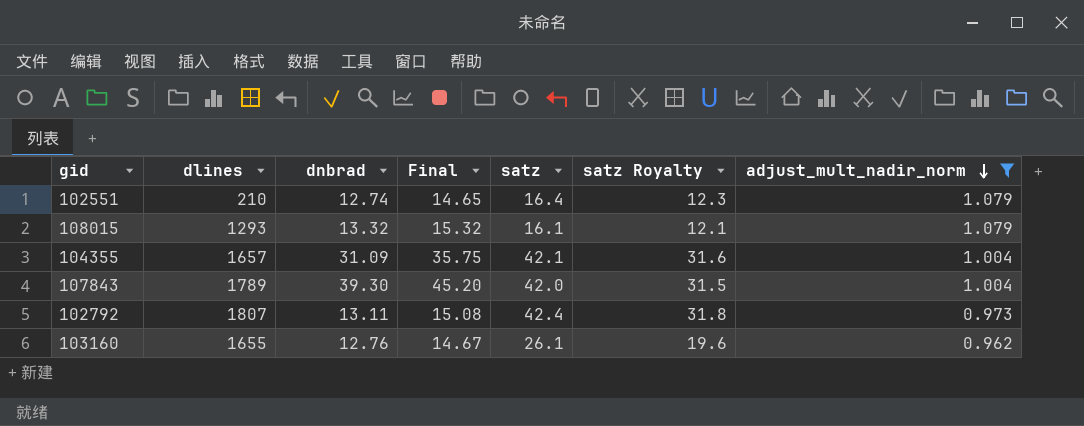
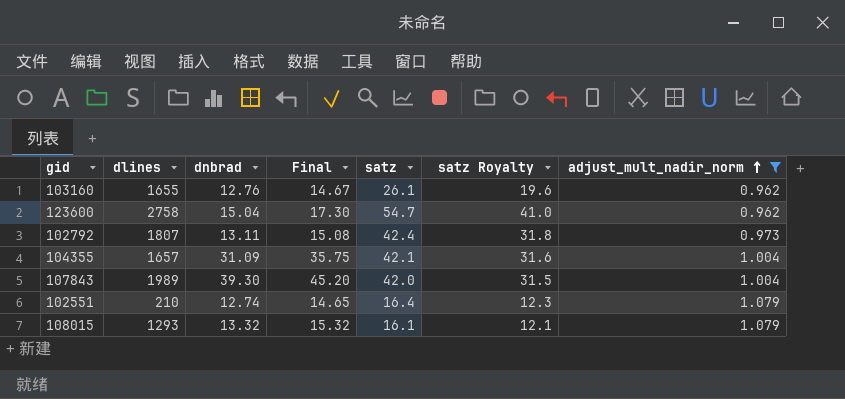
row order: adjust_mult_nadir_norm descending -> adjust_mult_nadir_norm ascending
row 123600: none -> 2758 | 15.04 | 17.30 | 54.7 | 41.0 | 0.962
107843 | dlines: 1789 -> 1989

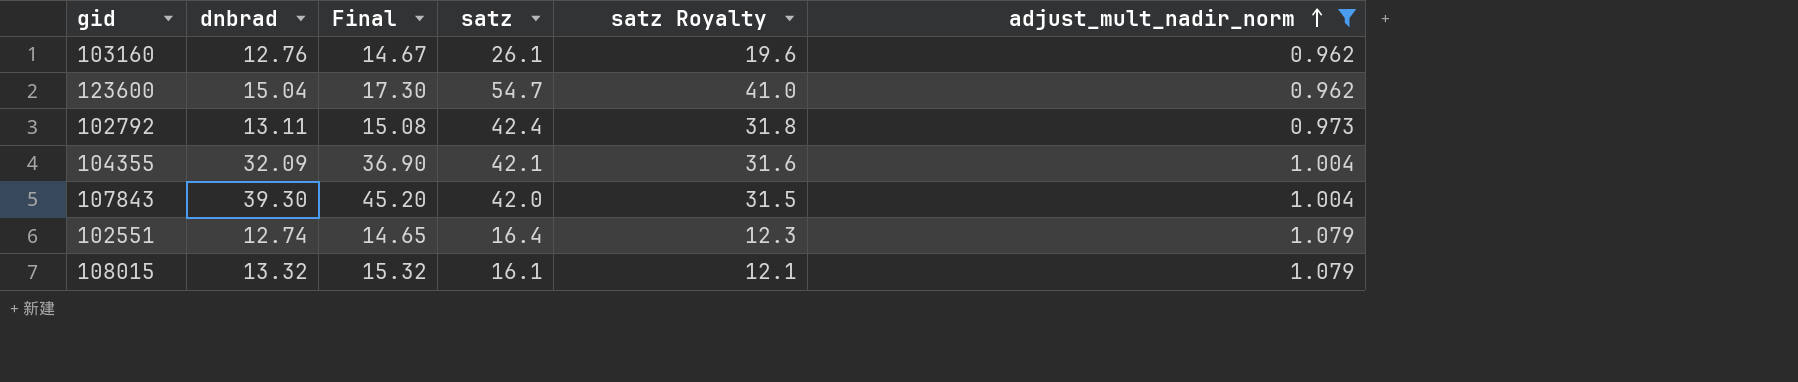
column dlines | position: 2 -> none
104355 | dnbrad: 31.09 -> 32.09
104355 | Final: 35.75 -> 36.90

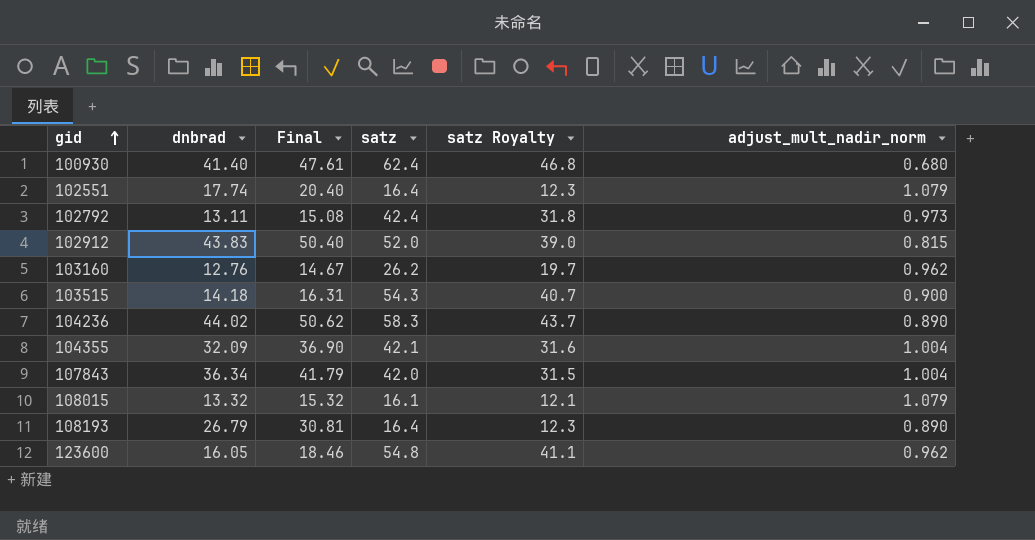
filter: adjust_mult_nadir_norm >= 0.962 -> none
row order: adjust_mult_nadir_norm ascending -> gid ascending
102551 | dnbrad: 12.74 -> 17.74
102551 | Final: 14.65 -> 20.40
103160 | satz: 26.1 -> 26.2
103160 | satz Royalty: 19.6 -> 19.7
107843 | dnbrad: 39.30 -> 36.34
107843 | Final: 45.20 -> 41.79
123600 | dnbrad: 15.04 -> 16.05
123600 | Final: 17.30 -> 18.46
123600 | satz: 54.7 -> 54.8
123600 | satz Royalty: 41.0 -> 41.1

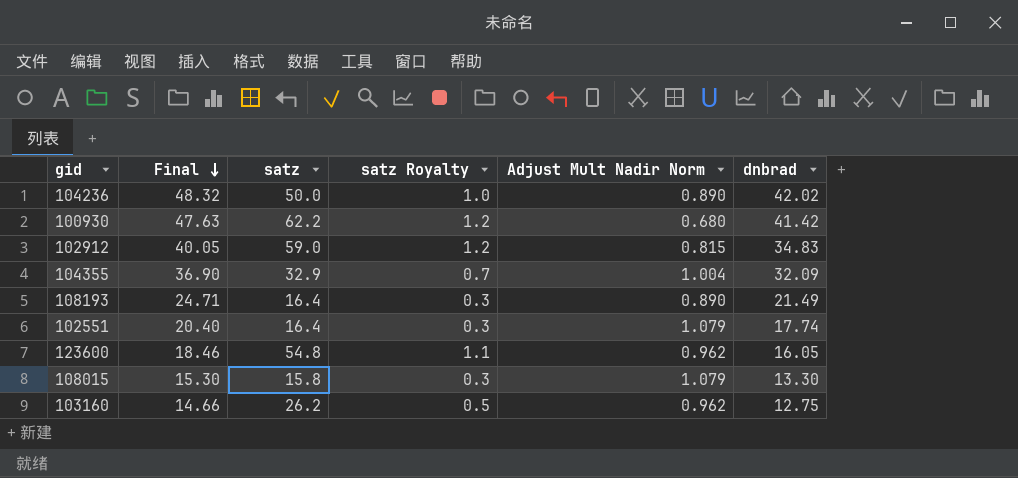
row order: gid ascending -> Final descending
column satz Royalty | formula: [satz] * 0.75 -> [satz] * 0.02
column name: adjust_mult_nadir_norm -> Adjust Mult Nadir Norm
column dnbrad | position: 2 -> 6
row 102792: 13.11 | 15.08 | 42.4 | 31.8 | 0.973 -> none
row 103515: 14.18 | 16.31 | 54.3 | 40.7 | 0.900 -> none
row 107843: 36.34 | 41.79 | 42.0 | 31.5 | 1.004 -> none
104236 | Final: 50.62 -> 48.32
104236 | satz: 58.3 -> 50.0
104236 | dnbrad: 44.02 -> 42.02
100930 | Final: 47.61 -> 47.63
100930 | satz: 62.4 -> 62.2
100930 | dnbrad: 41.40 -> 41.42
102912 | Final: 50.40 -> 40.05
102912 | satz: 52.0 -> 59.0
102912 | dnbrad: 43.83 -> 34.83
104355 | satz: 42.1 -> 32.9
108193 | Final: 30.81 -> 24.71
108193 | dnbrad: 26.79 -> 21.49
108015 | Final: 15.32 -> 15.30
108015 | satz: 16.1 -> 15.8
108015 | dnbrad: 13.32 -> 13.30
103160 | Final: 14.67 -> 14.66
103160 | dnbrad: 12.76 -> 12.75

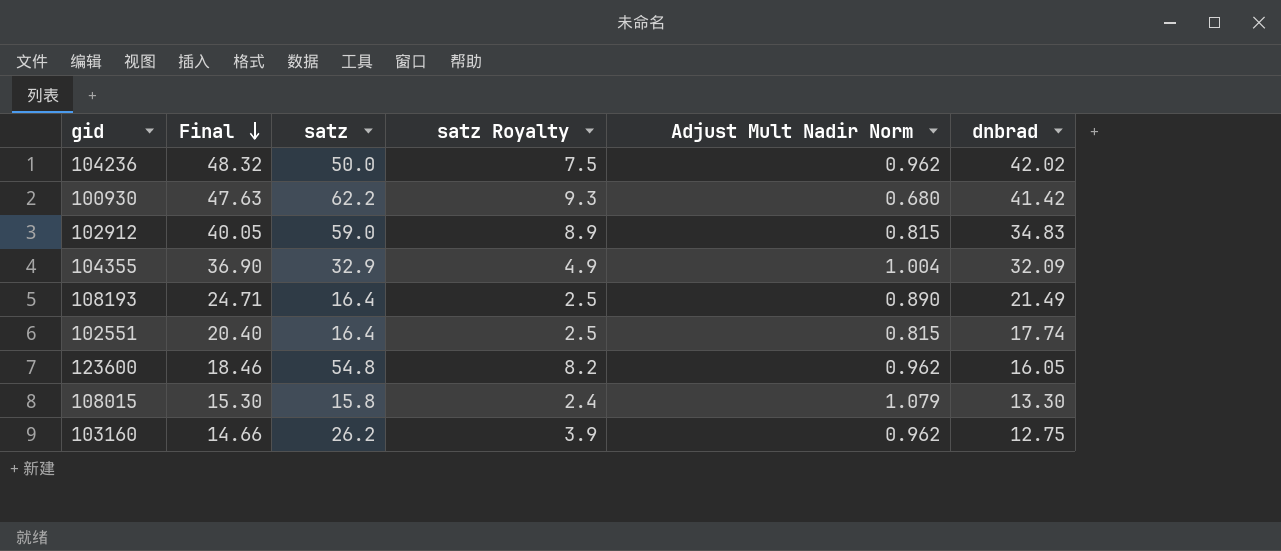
column satz Royalty | formula: [satz] * 0.02 -> [satz] * 0.15
104236 | Adjust Mult Nadir Norm: 0.890 -> 0.962
102551 | Adjust Mult Nadir Norm: 1.079 -> 0.815

